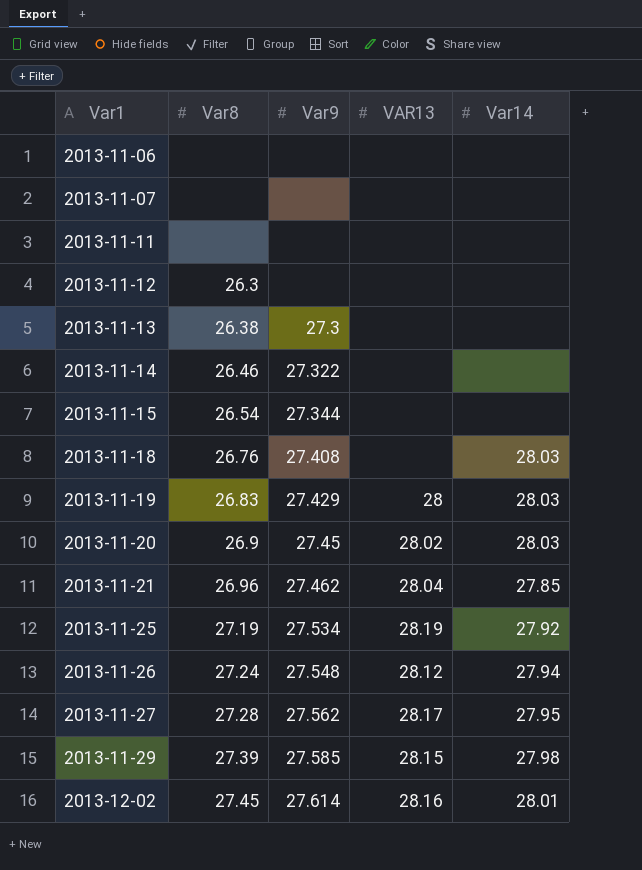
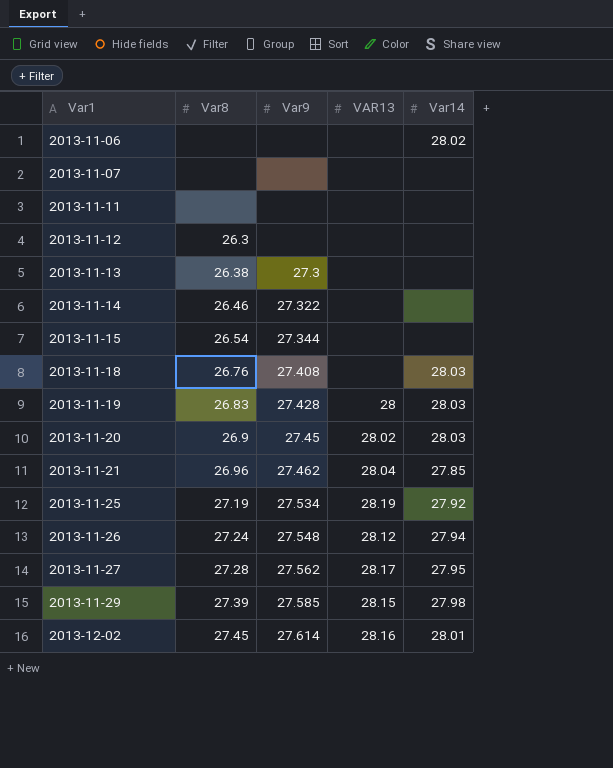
2013-11-06 | Var14: none -> 28.02
2013-11-19 | Var9: 27.429 -> 27.428

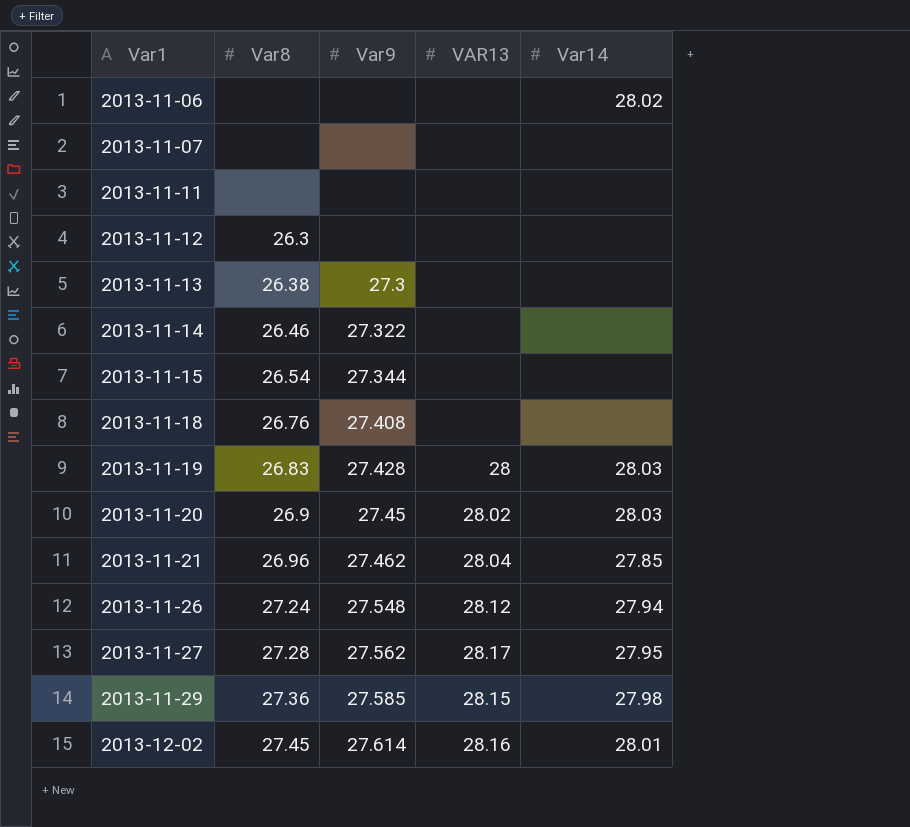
row 2013-11-25: 27.19 | 27.534 | 28.19 | 27.92 -> none
2013-11-18 | Var14: 28.03 -> none
2013-11-29 | Var8: 27.39 -> 27.36

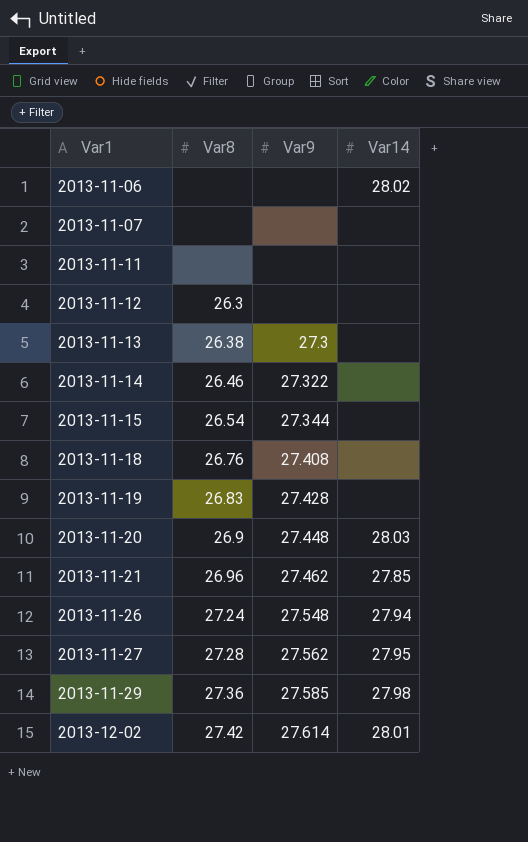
column VAR13 | position: 4 -> none
2013-11-19 | Var14: 28.03 -> none
2013-11-20 | Var9: 27.45 -> 27.448
2013-12-02 | Var8: 27.45 -> 27.42

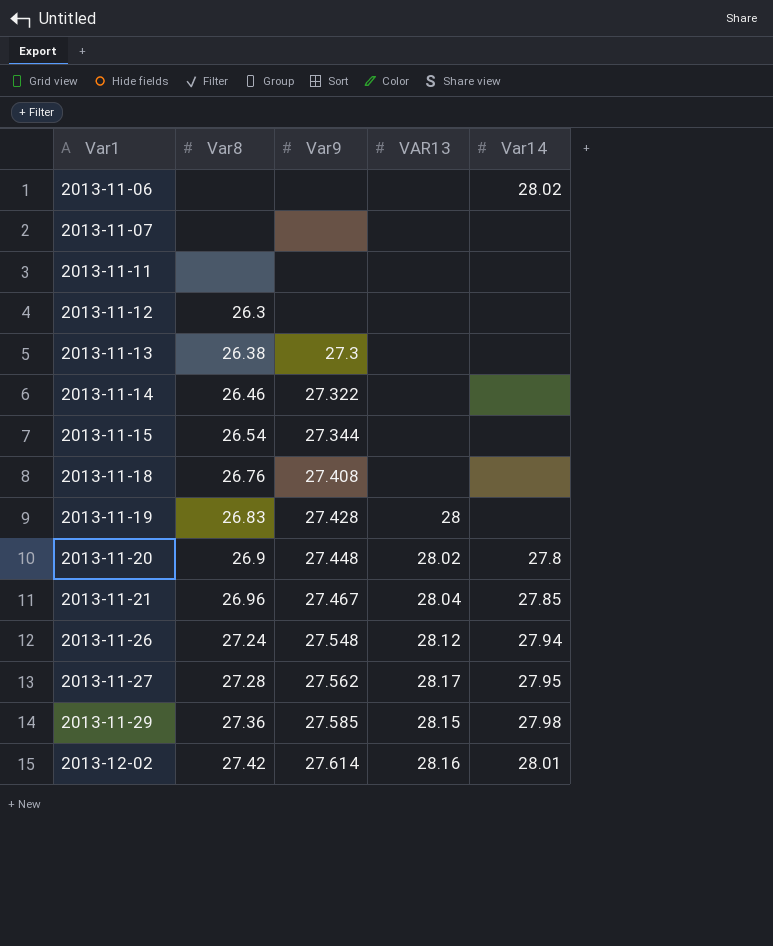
column VAR13 | position: none -> 4
2013-11-20 | Var14: 28.03 -> 27.8
2013-11-21 | Var9: 27.462 -> 27.467

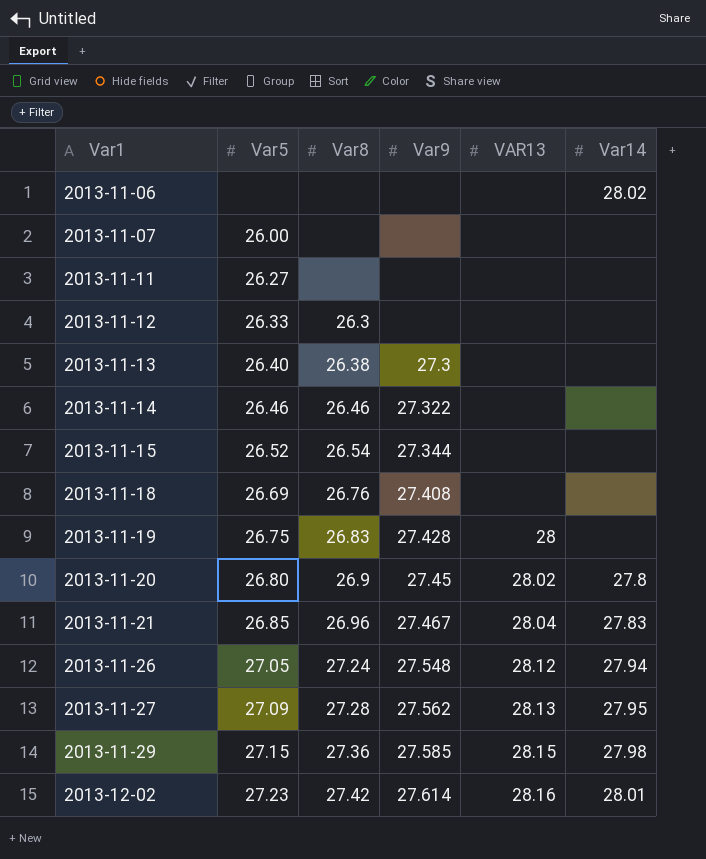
column Var5 | position: none -> 2
2013-11-20 | Var9: 27.448 -> 27.45
2013-11-21 | Var14: 27.85 -> 27.83
2013-11-27 | VAR13: 28.17 -> 28.13

